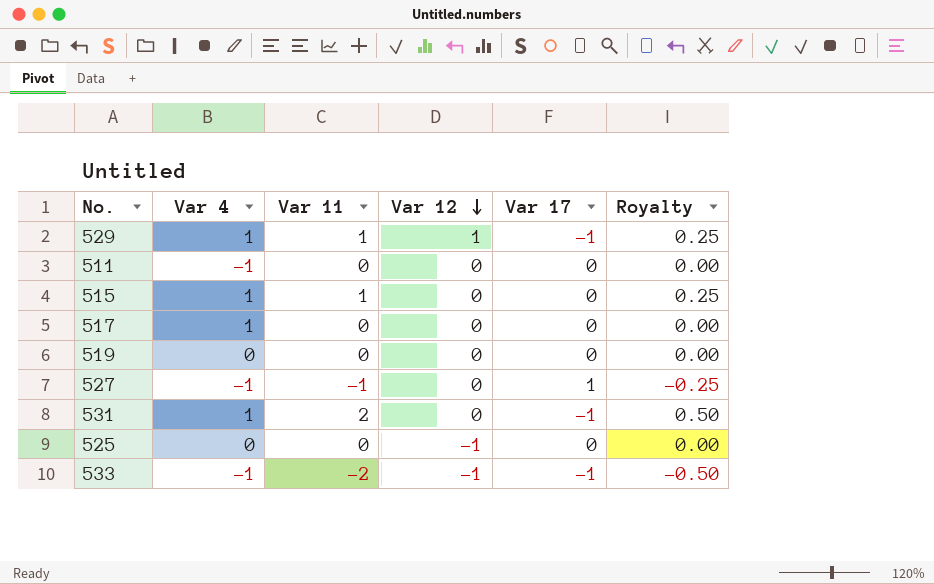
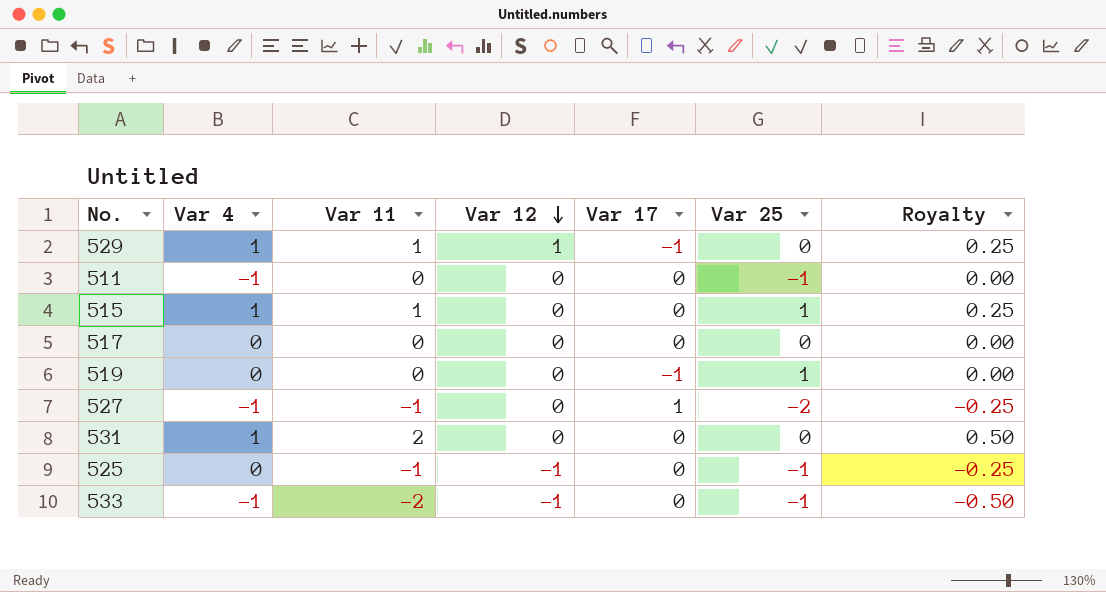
column Var 25 | position: none -> 6
517 | Var 4: 1 -> 0
519 | Var 17: 0 -> -1
531 | Var 17: -1 -> 0
525 | Var 11: 0 -> -1
525 | Royalty: 0.00 -> -0.25
533 | Var 17: -1 -> 0

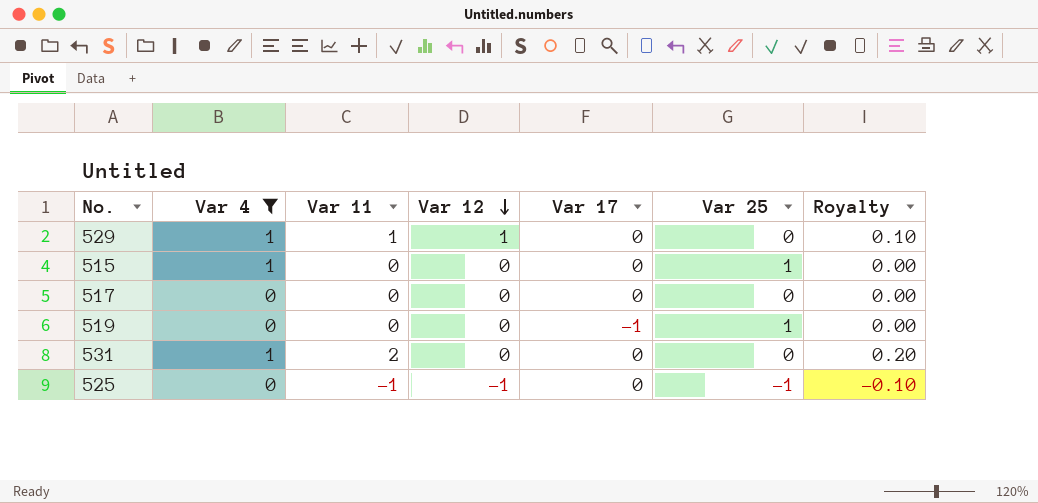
filter: none -> Var 4 != -1
column Royalty | formula: [Var 11] * 0.25 -> [Var 11] * 0.1
529 | Var 17: -1 -> 0
515 | Var 11: 1 -> 0

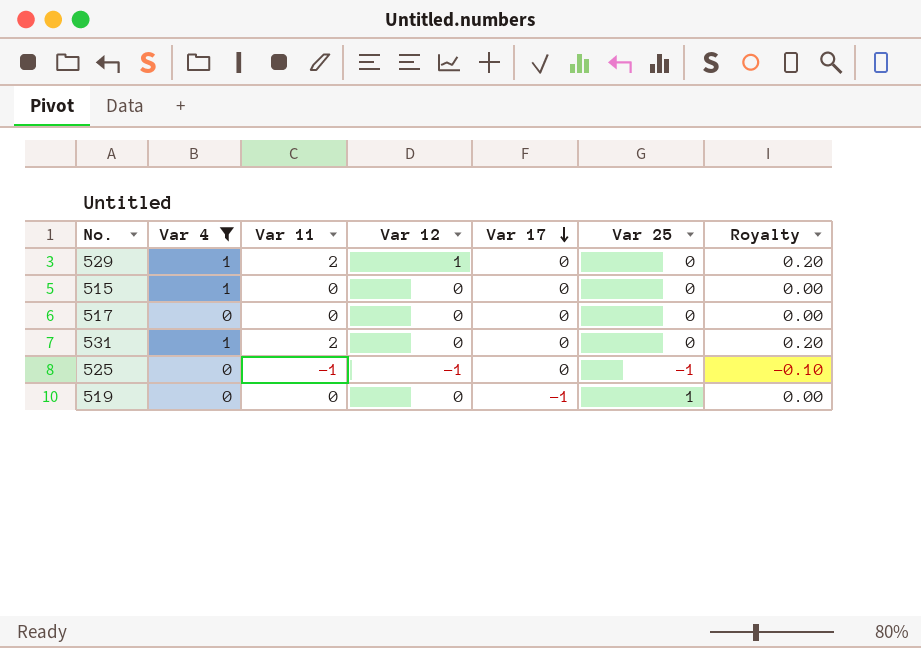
row order: Var 12 descending -> Var 17 descending
529 | Var 11: 1 -> 2
529 | Royalty: 0.10 -> 0.20
515 | Var 25: 1 -> 0

